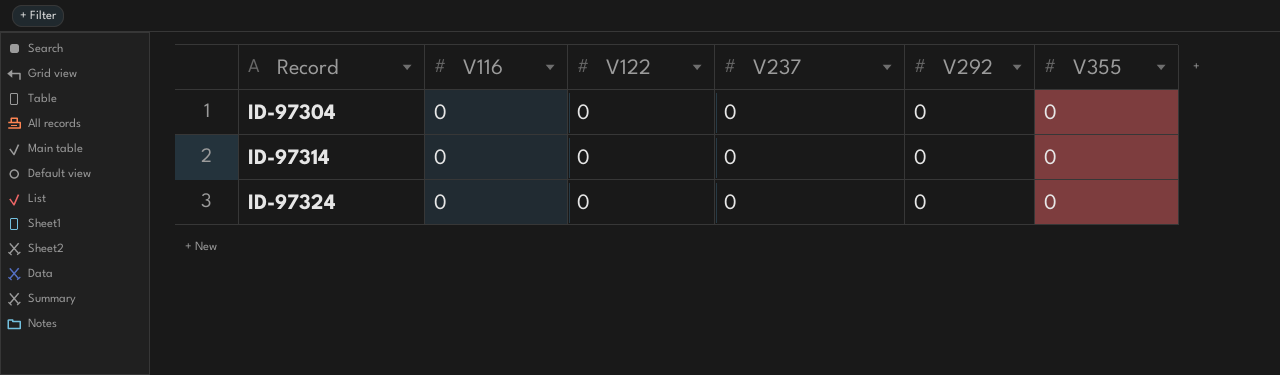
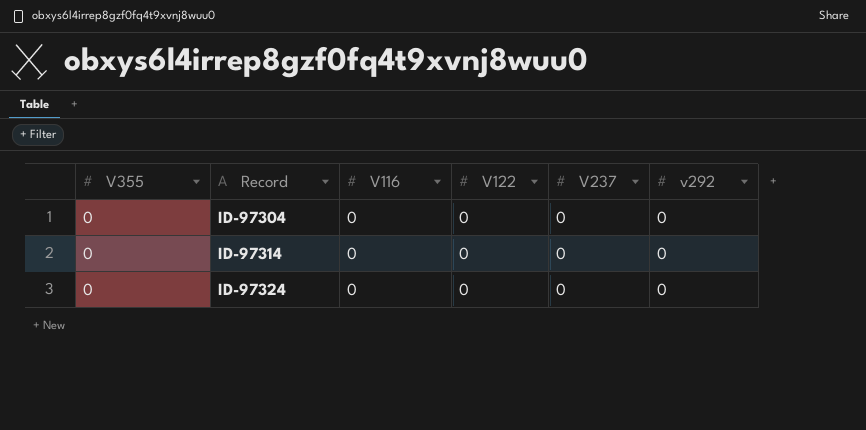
column V355 | position: 6 -> 1
column name: V292 -> v292

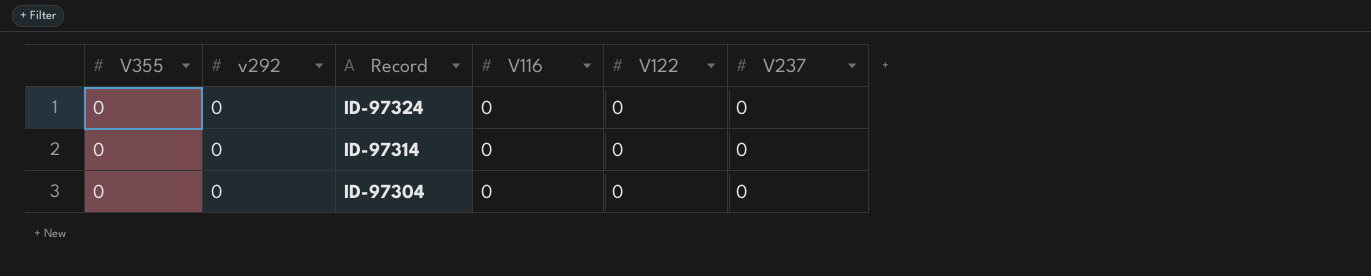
row order: Record ascending -> Record descending
column v292 | position: 6 -> 2

